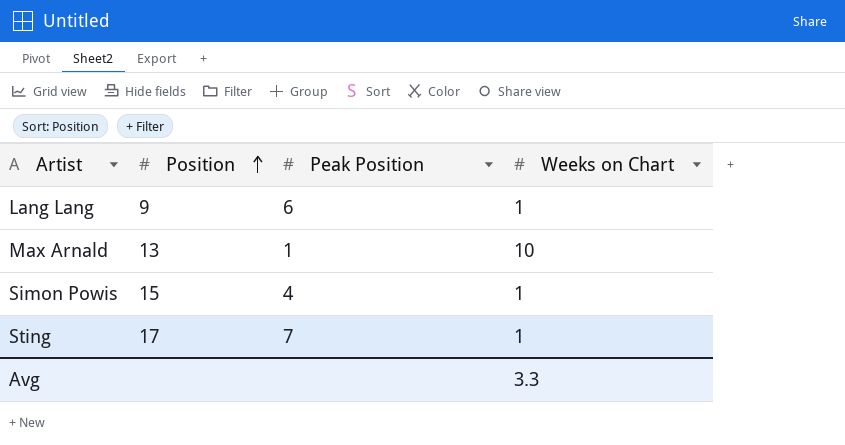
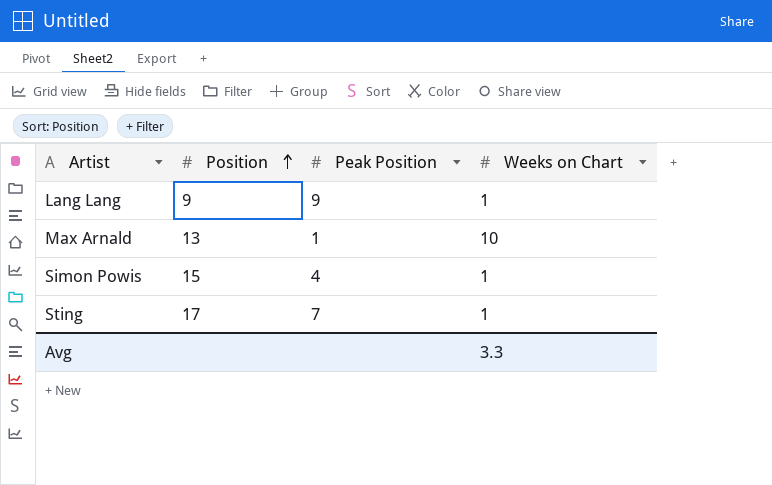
Lang Lang | Peak Position: 6 -> 9

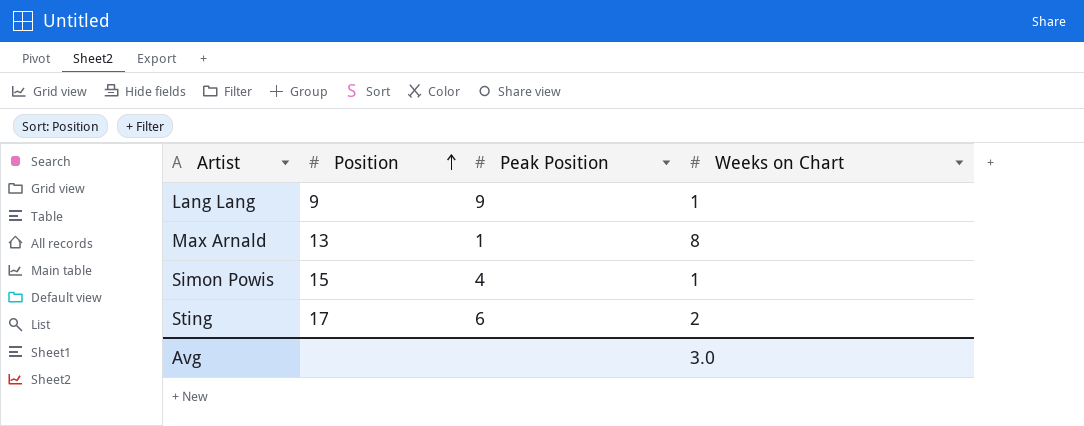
Max Arnald | Weeks on Chart: 10 -> 8
Sting | Peak Position: 7 -> 6
Sting | Weeks on Chart: 1 -> 2
Avg | Weeks on Chart: 3.3 -> 3.0

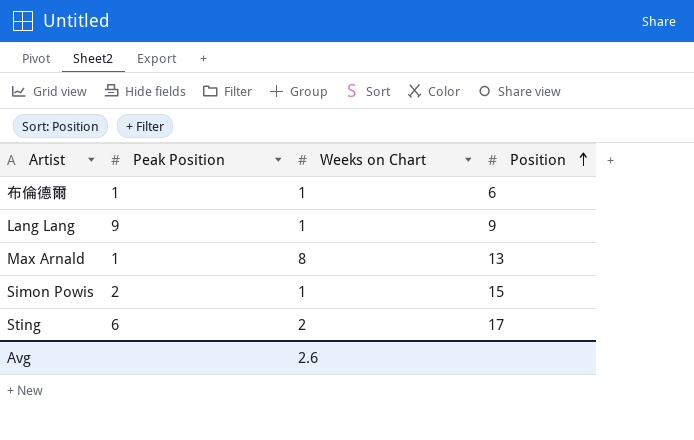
column Position | position: 2 -> 4
row 布倫德爾: none -> 1 | 1 | 6
Simon Powis | Peak Position: 4 -> 2
Avg | Weeks on Chart: 3.0 -> 2.6

